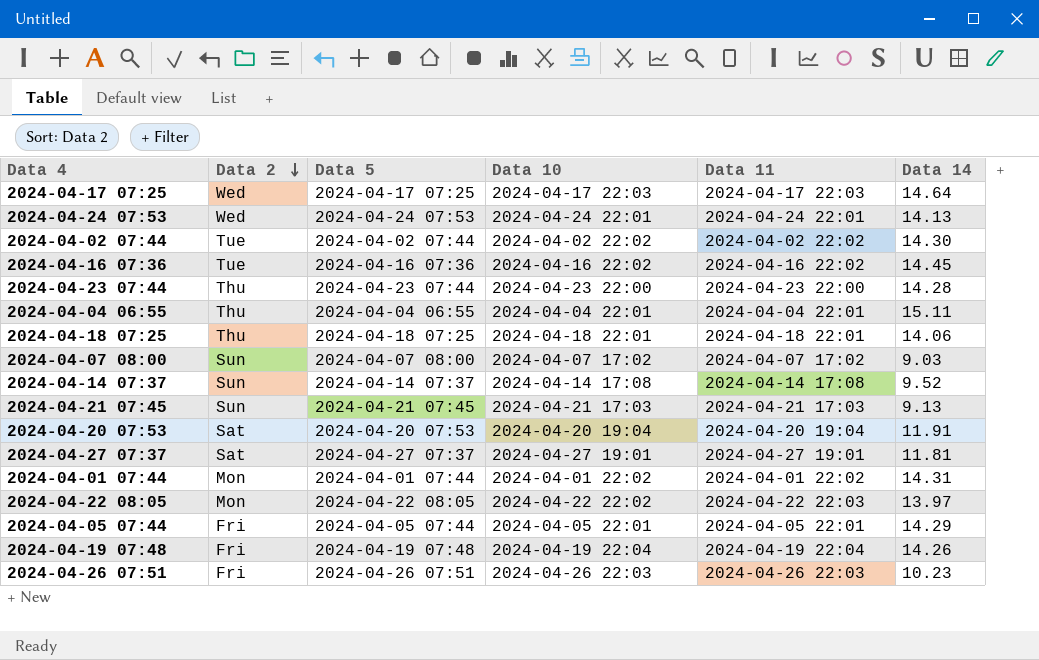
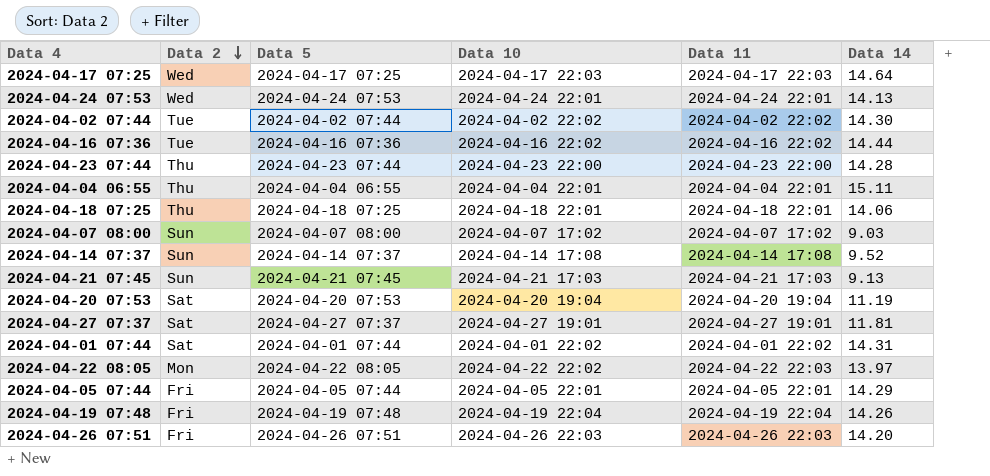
2024-04-16 07:36 | Data 14: 14.45 -> 14.44
2024-04-20 07:53 | Data 14: 11.91 -> 11.19
2024-04-01 07:44 | Data 2: Mon -> Sat
2024-04-26 07:51 | Data 14: 10.23 -> 14.20

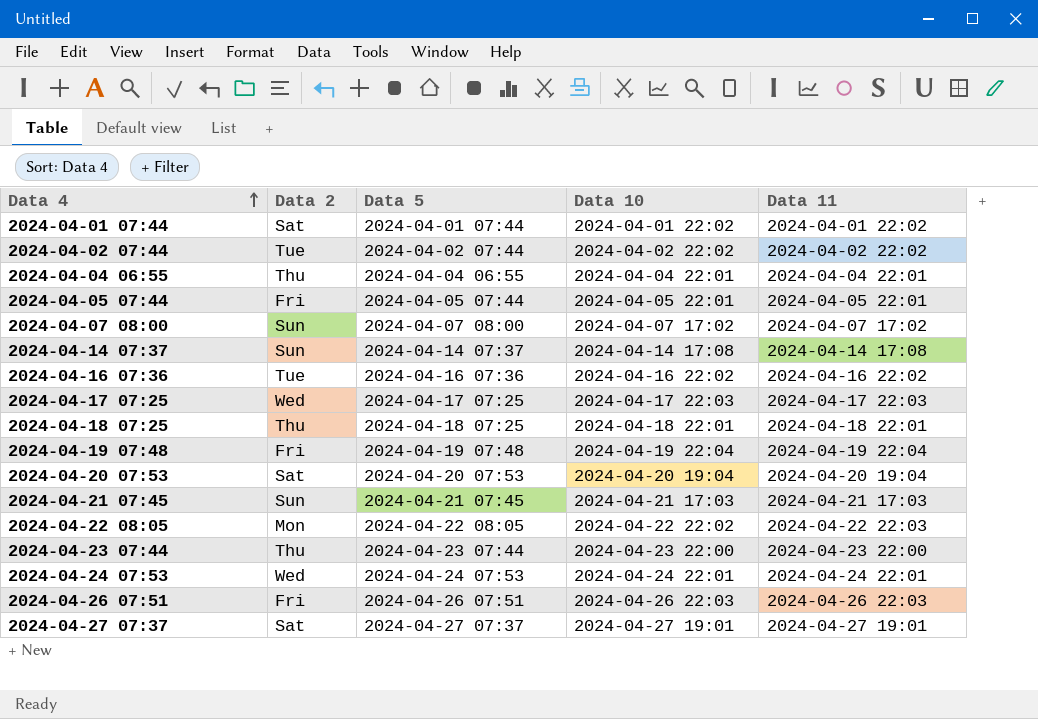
row order: Data 2 descending -> Data 4 ascending
column Data 14 | position: 6 -> none

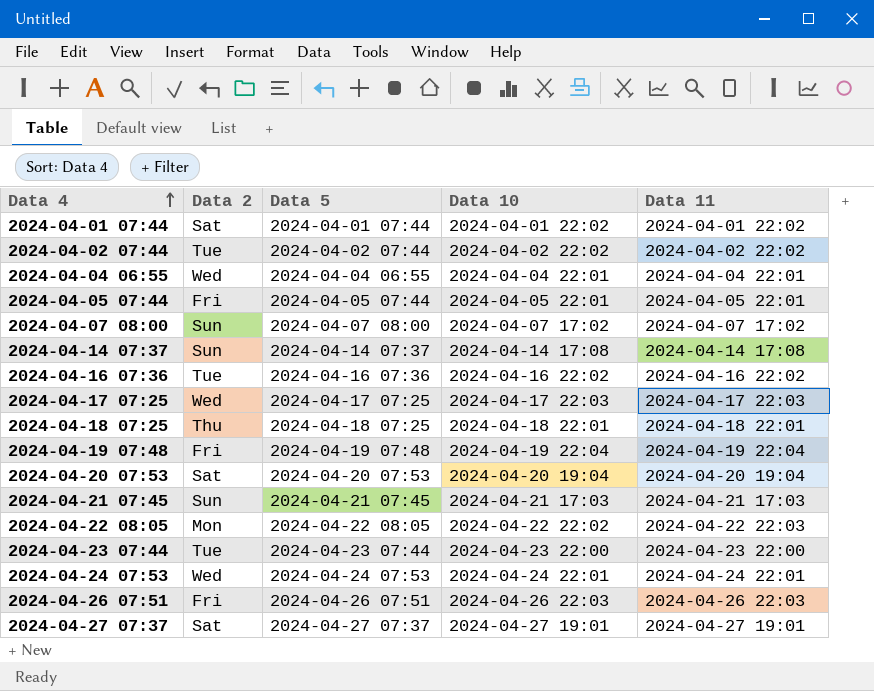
2024-04-04 06:55 | Data 2: Thu -> Wed
2024-04-23 07:44 | Data 2: Thu -> Tue

